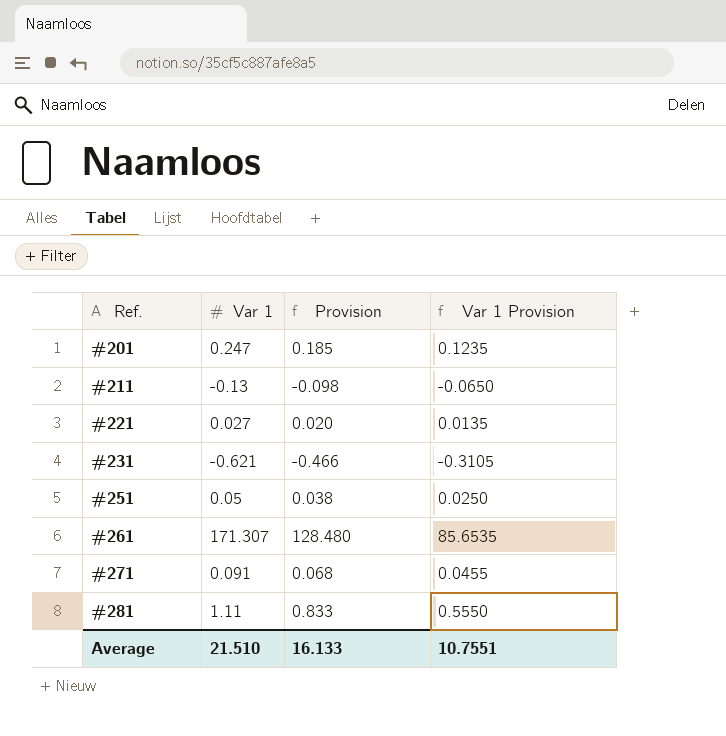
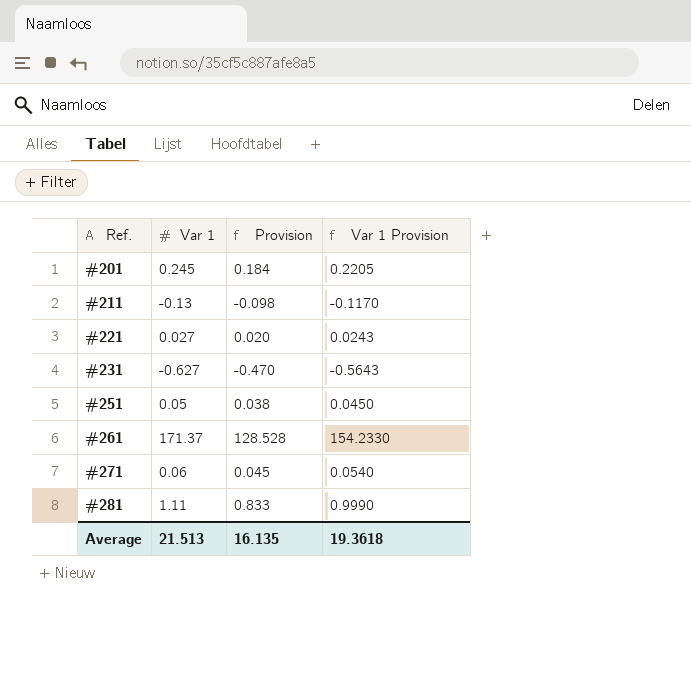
column Var 1 Provision | formula: [Var 1] * 0.5 -> [Var 1] * 0.9
#201 | Var 1: 0.247 -> 0.245
#201 | Provision: 0.185 -> 0.184
#231 | Var 1: -0.621 -> -0.627
#231 | Provision: -0.466 -> -0.470
#261 | Var 1: 171.307 -> 171.37
#261 | Provision: 128.480 -> 128.528
#271 | Var 1: 0.091 -> 0.06
#271 | Provision: 0.068 -> 0.045
Average | Var 1: 21.510 -> 21.513
Average | Provision: 16.133 -> 16.135
Average | Var 1 Provision: 10.7551 -> 19.3618

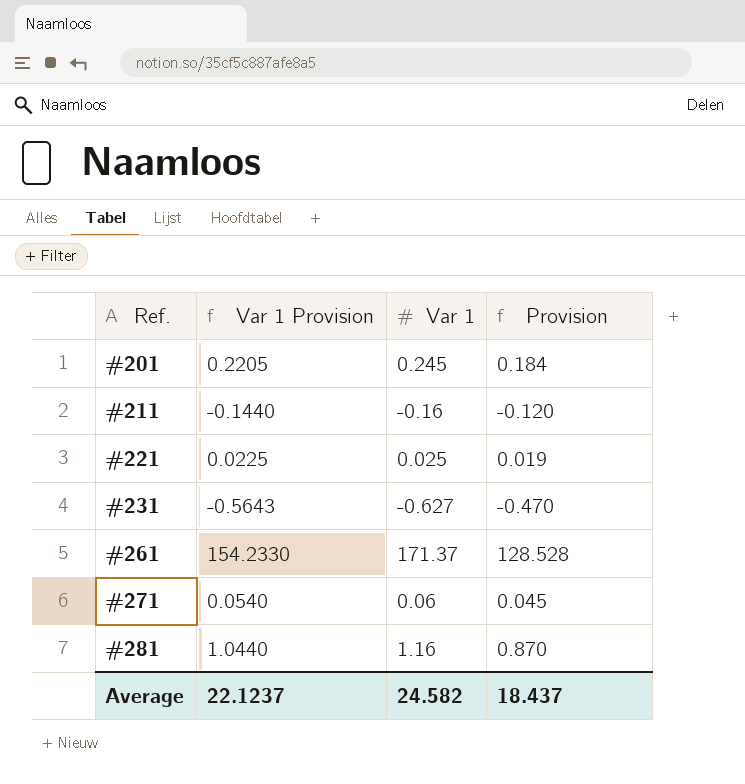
column Var 1 Provision | position: 4 -> 2
row #251: 0.05 | 0.038 | 0.0450 -> none
#211 | Var 1 Provision: -0.1170 -> -0.1440
#211 | Var 1: -0.13 -> -0.16
#211 | Provision: -0.098 -> -0.120
#221 | Var 1 Provision: 0.0243 -> 0.0225
#221 | Var 1: 0.027 -> 0.025
#221 | Provision: 0.020 -> 0.019
#281 | Var 1 Provision: 0.9990 -> 1.0440
#281 | Var 1: 1.11 -> 1.16
#281 | Provision: 0.833 -> 0.870
Average | Var 1 Provision: 19.3618 -> 22.1237
Average | Var 1: 21.513 -> 24.582
Average | Provision: 16.135 -> 18.437

